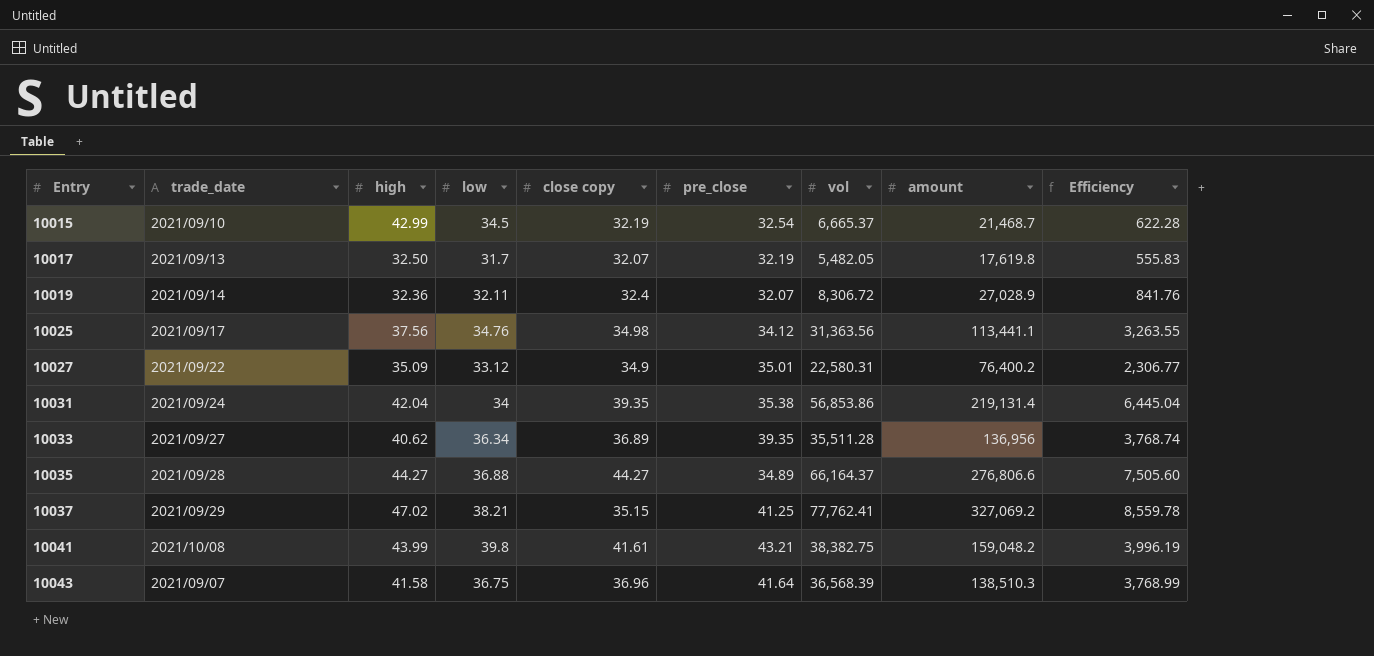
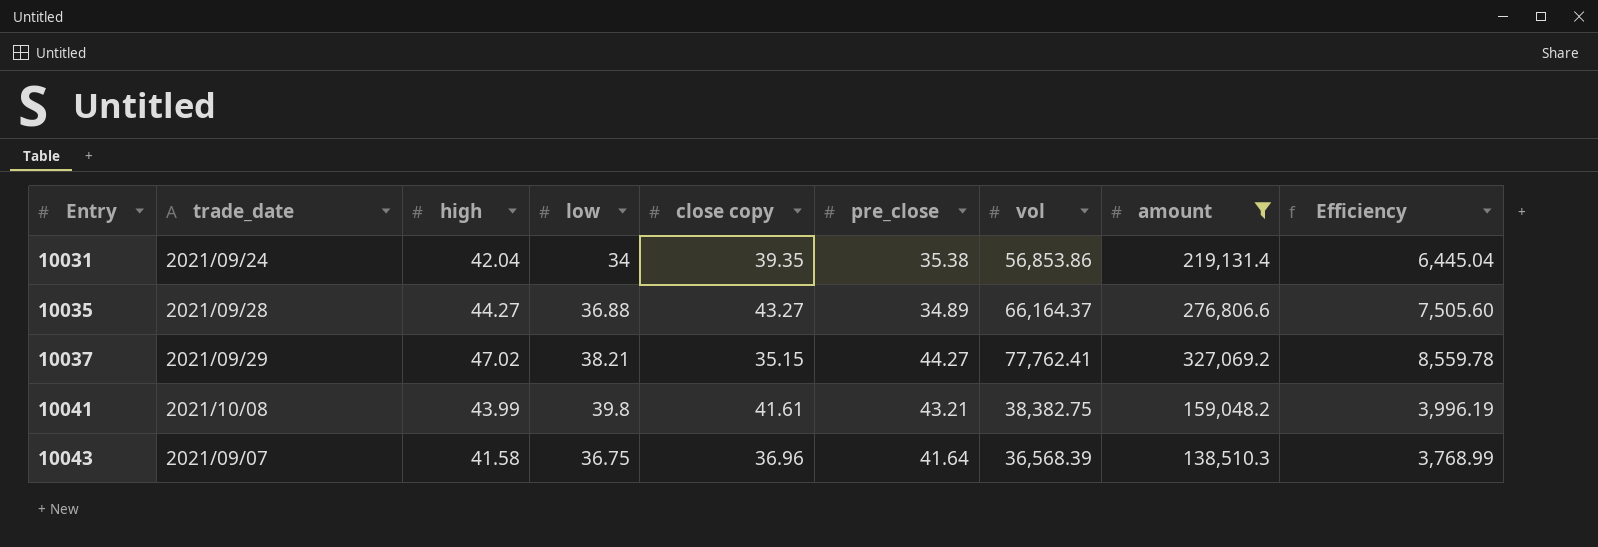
filter: none -> amount >= 138,510.3
10035 | close copy: 44.27 -> 43.27
10037 | pre_close: 41.25 -> 44.27

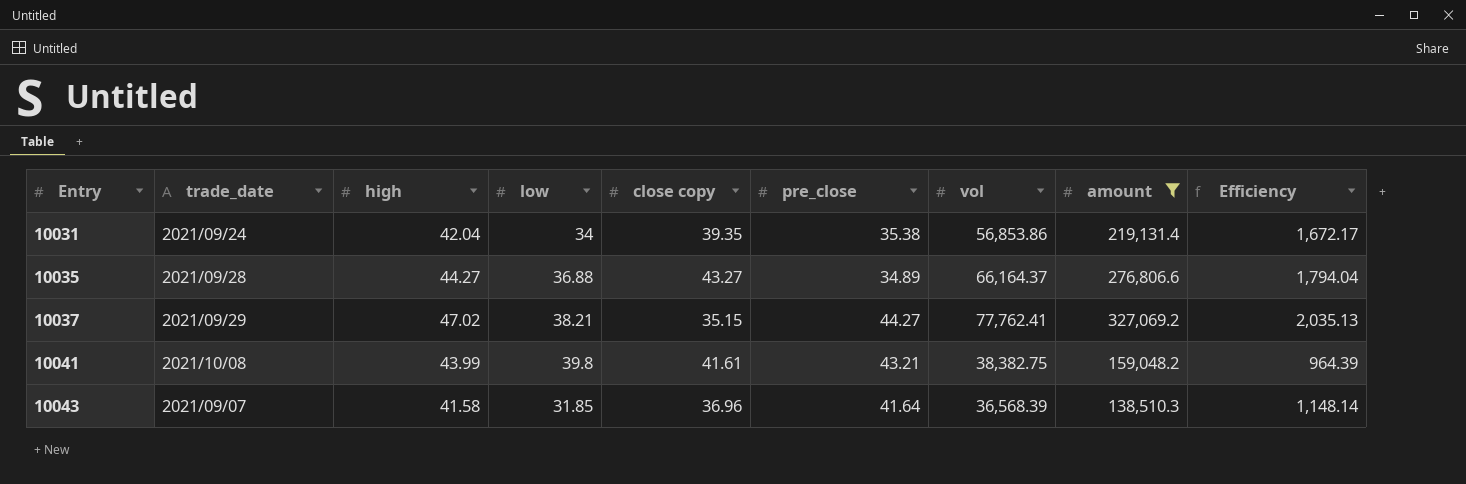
column Efficiency | formula: [amount] / [low] -> [vol] / [low]
10043 | low: 36.75 -> 31.85

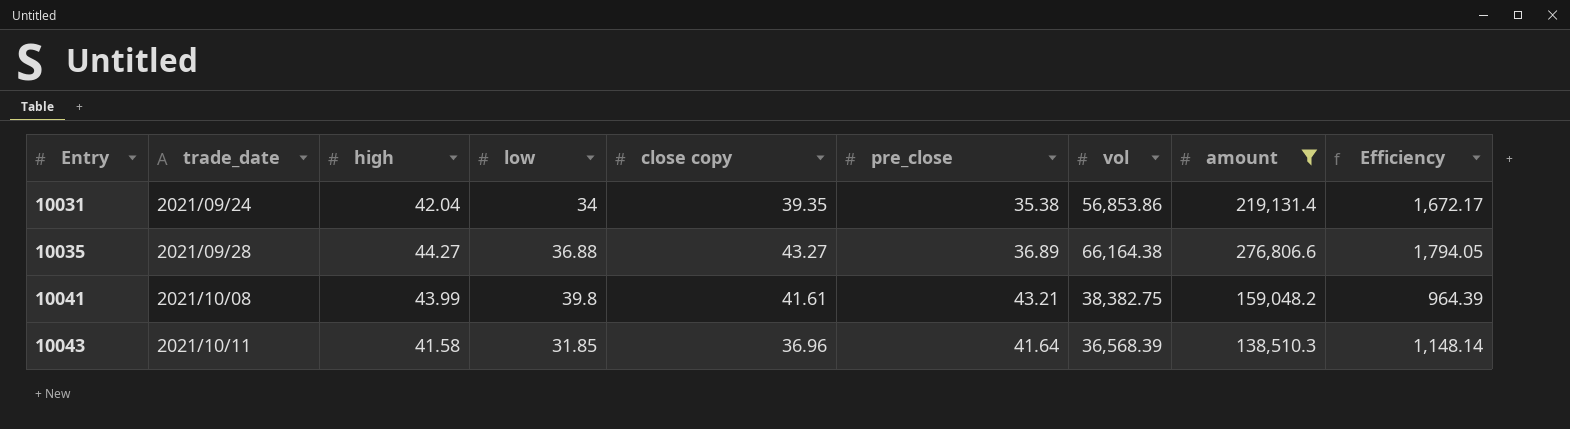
row 10037: 2021/09/29 | 47.02 | 38.21 | 35.15 | 44.27 | 77,762.41 | 327,069.2 | 2,035.13 -> none
10035 | pre_close: 34.89 -> 36.89
10035 | vol: 66,164.37 -> 66,164.38
10035 | Efficiency: 1,794.04 -> 1,794.05
10043 | trade_date: 2021/09/07 -> 2021/10/11

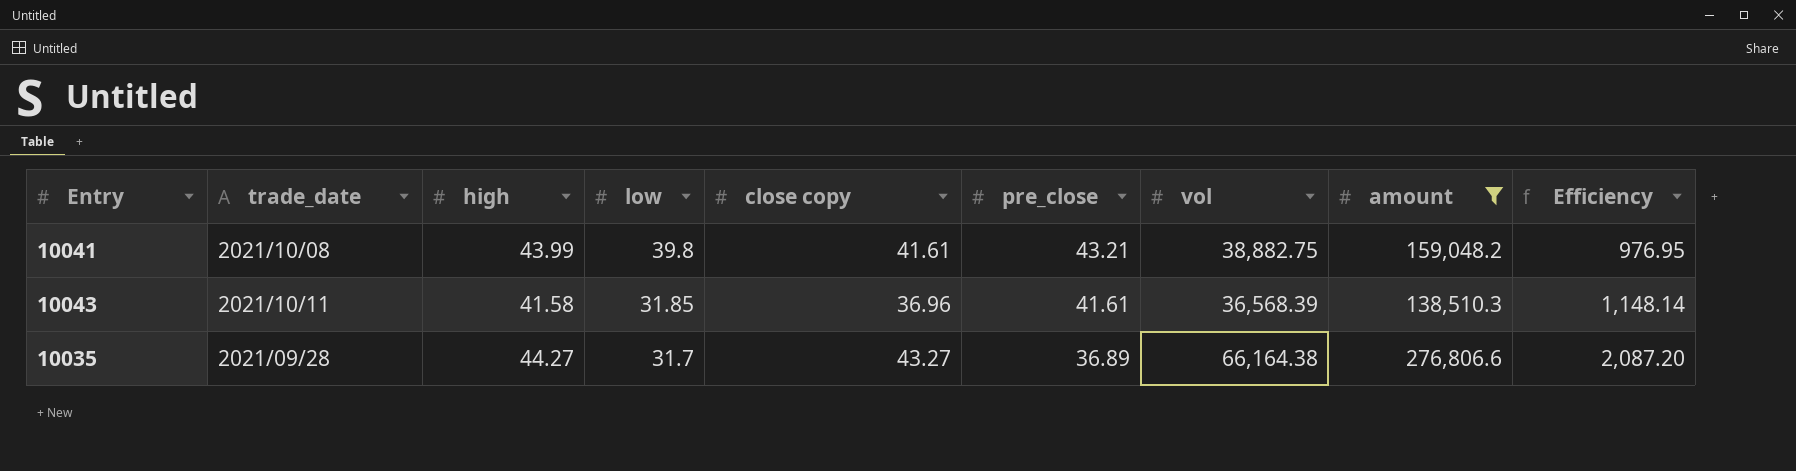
row order: Entry ascending -> low descending
row 10031: 2021/09/24 | 42.04 | 34 | 39.35 | 35.38 | 56,853.86 | 219,131.4 | 1,672.17 -> none
10041 | vol: 38,382.75 -> 38,882.75
10041 | Efficiency: 964.39 -> 976.95
10043 | pre_close: 41.64 -> 41.61
10035 | low: 36.88 -> 31.7
10035 | Efficiency: 1,794.05 -> 2,087.20

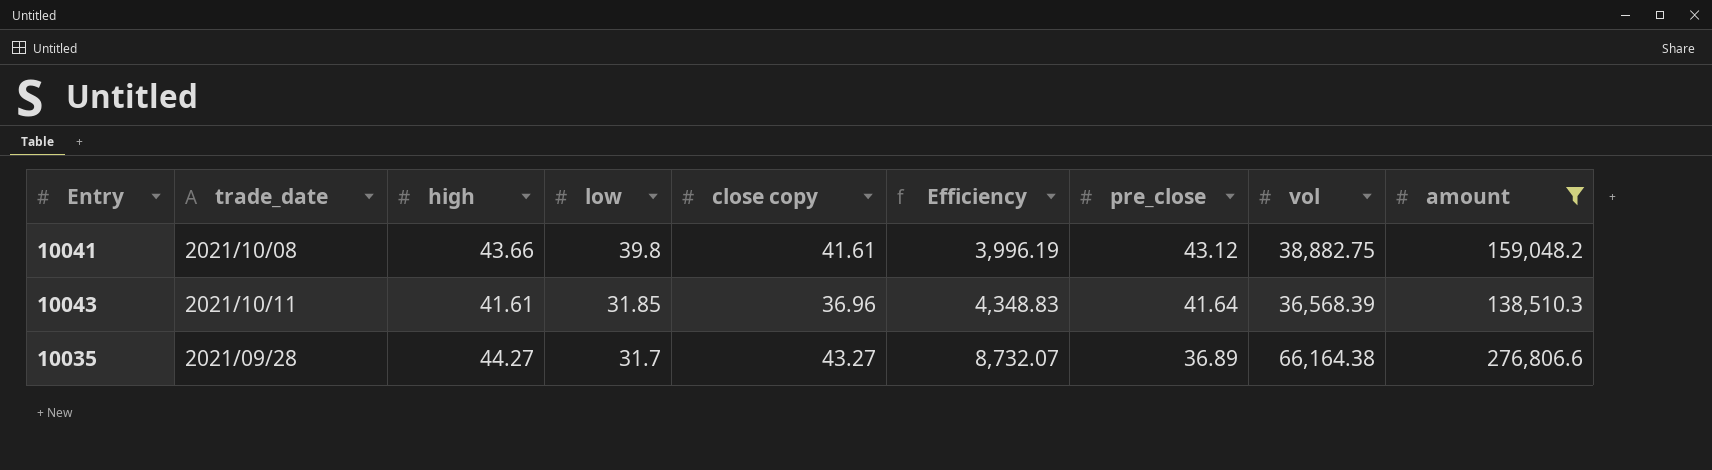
column Efficiency | formula: [vol] / [low] -> [amount] / [low]
column Efficiency | position: 9 -> 6
10041 | high: 43.99 -> 43.66
10041 | pre_close: 43.21 -> 43.12
10043 | high: 41.58 -> 41.61
10043 | pre_close: 41.61 -> 41.64

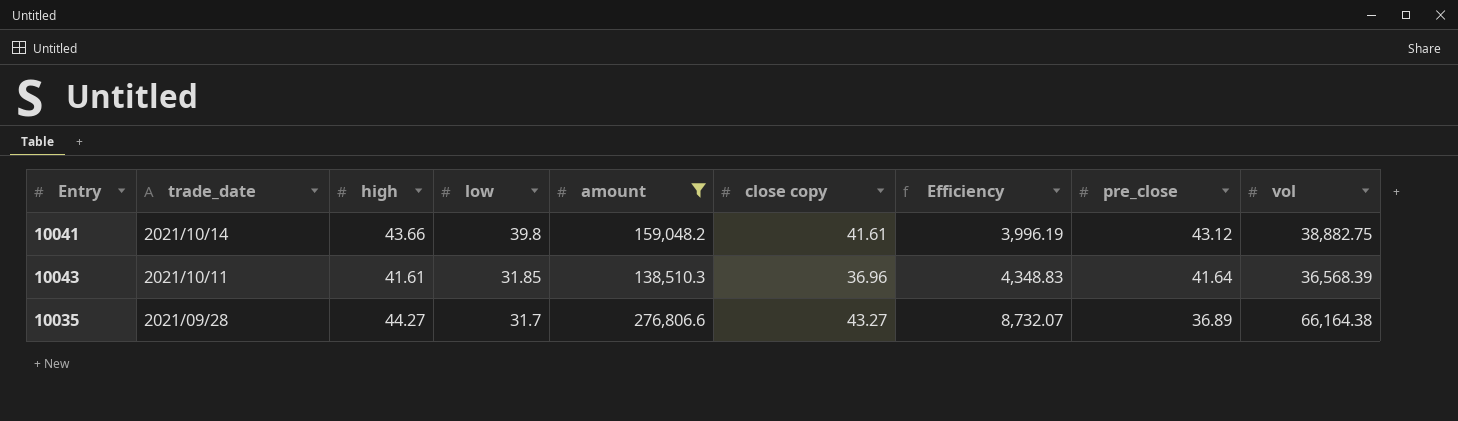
column amount | position: 9 -> 5
10041 | trade_date: 2021/10/08 -> 2021/10/14

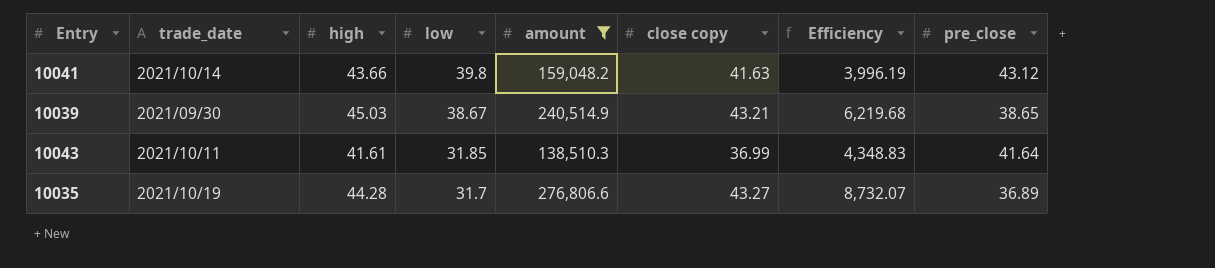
column vol | position: 9 -> none
10041 | close copy: 41.61 -> 41.63
row 10039: none -> 2021/09/30 | 45.03 | 38.67 | 240,514.9 | 43.21 | 6,219.68 | 38.65
10043 | close copy: 36.96 -> 36.99
10035 | trade_date: 2021/09/28 -> 2021/10/19
10035 | high: 44.27 -> 44.28

